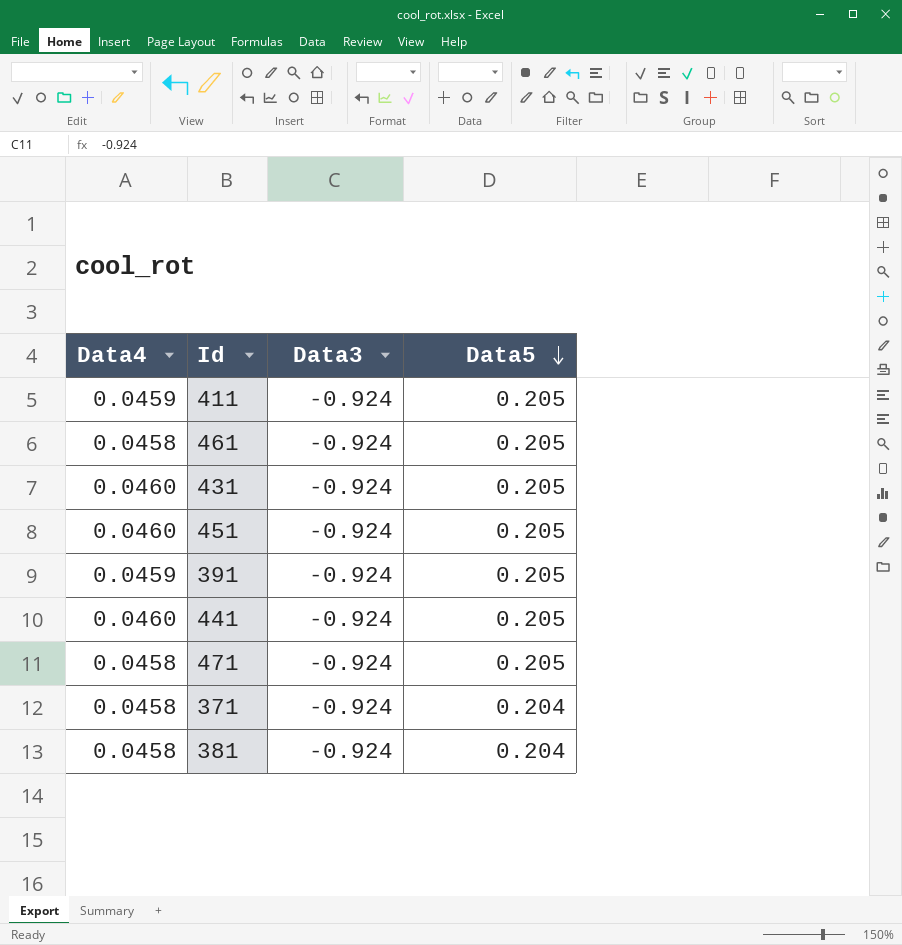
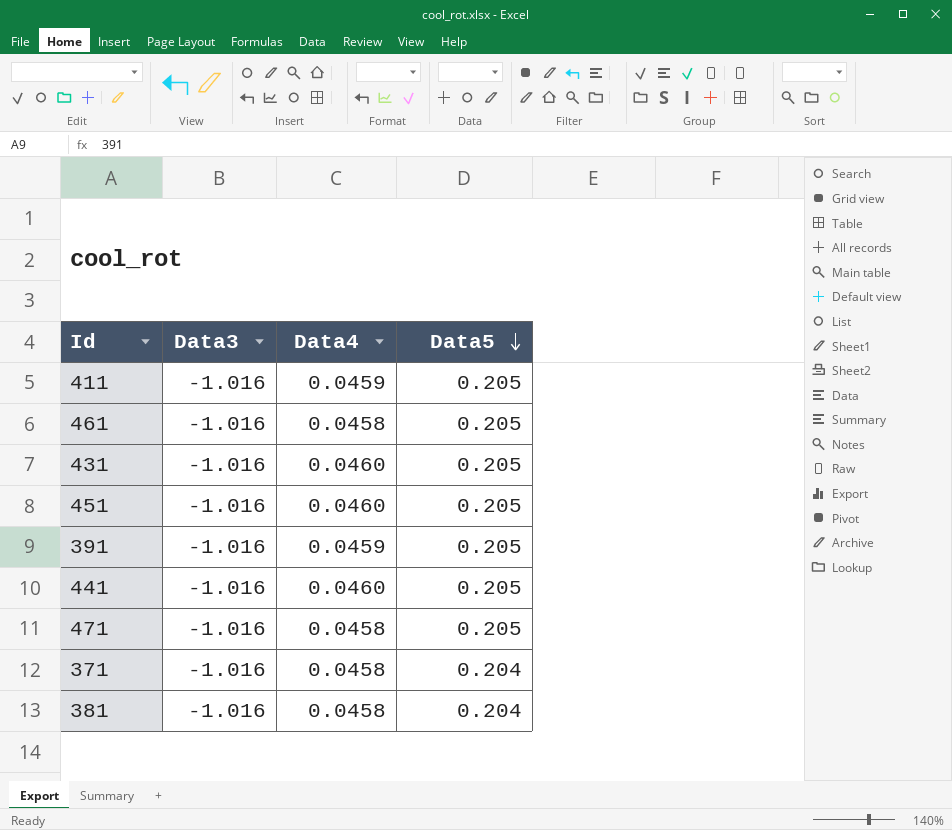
column Data4 | position: 1 -> 3
411 | Data3: -0.924 -> -1.016
461 | Data3: -0.924 -> -1.016
431 | Data3: -0.924 -> -1.016
451 | Data3: -0.924 -> -1.016
391 | Data3: -0.924 -> -1.016
441 | Data3: -0.924 -> -1.016
471 | Data3: -0.924 -> -1.016
371 | Data3: -0.924 -> -1.016
381 | Data3: -0.924 -> -1.016

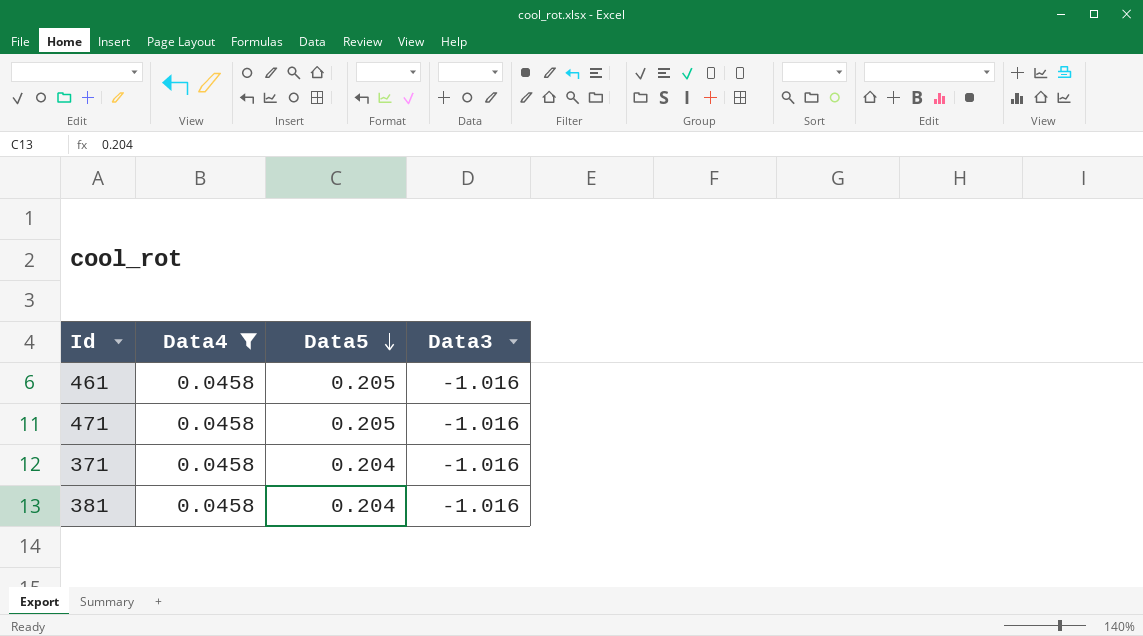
filter: none -> Data4 = 0.0458
column Data3 | position: 2 -> 4

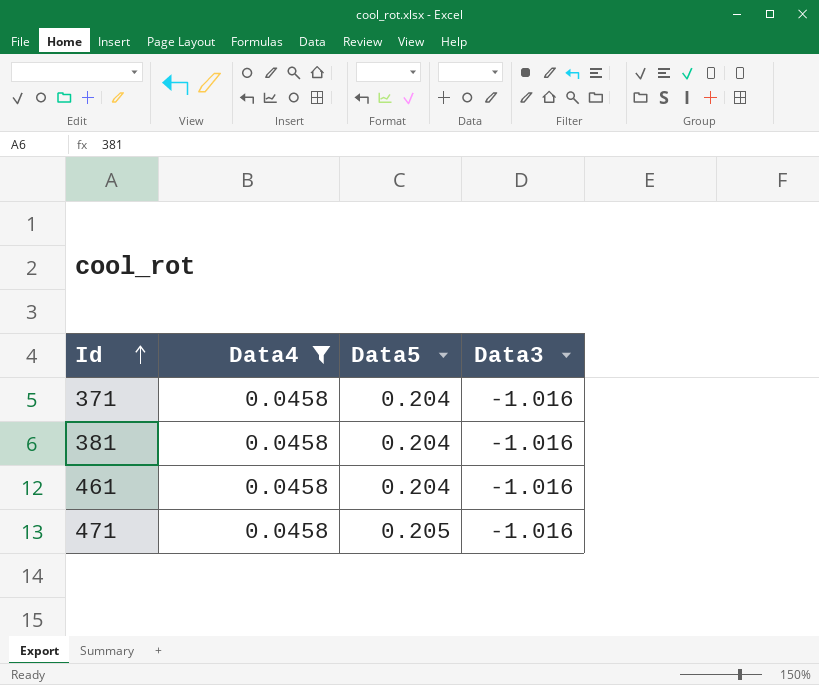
row order: Data5 descending -> Id ascending
461 | Data5: 0.205 -> 0.204

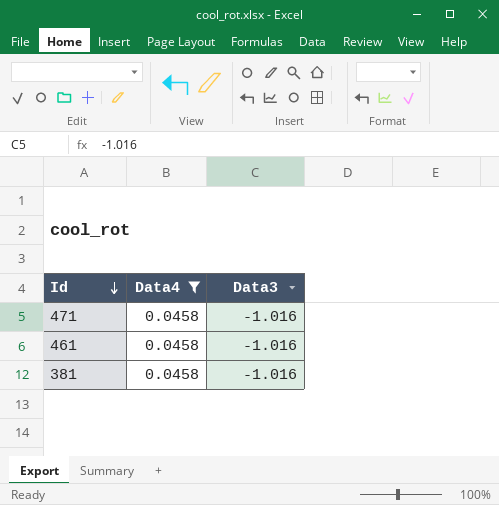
row order: Id ascending -> Id descending
column Data5 | position: 3 -> none
row 371: 0.0458 | 0.204 | -1.016 -> none

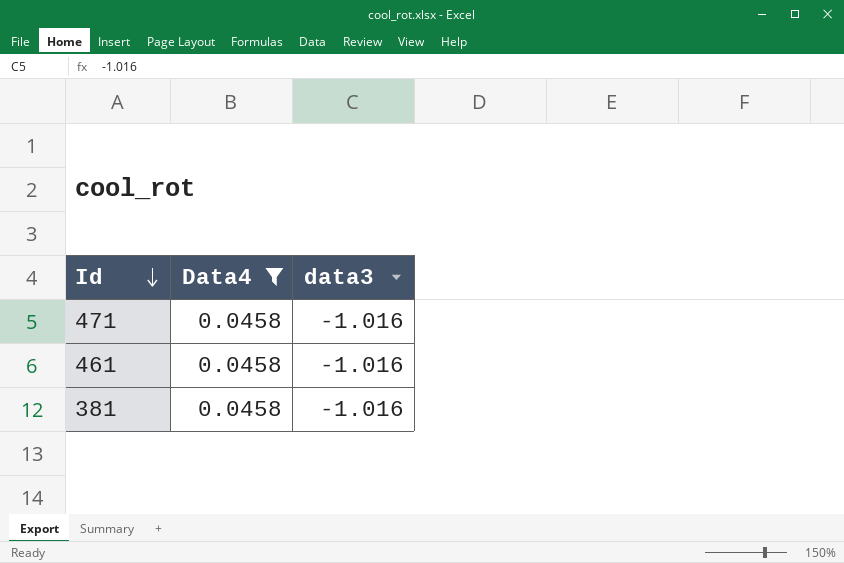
column name: Data3 -> data3

